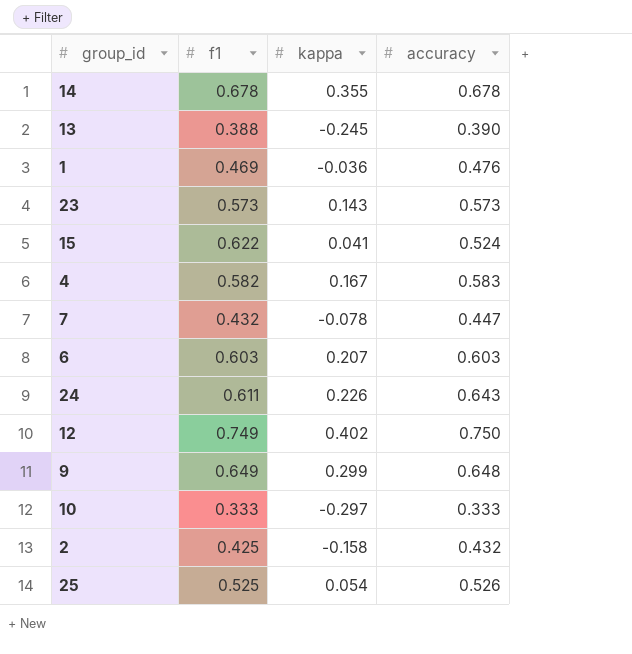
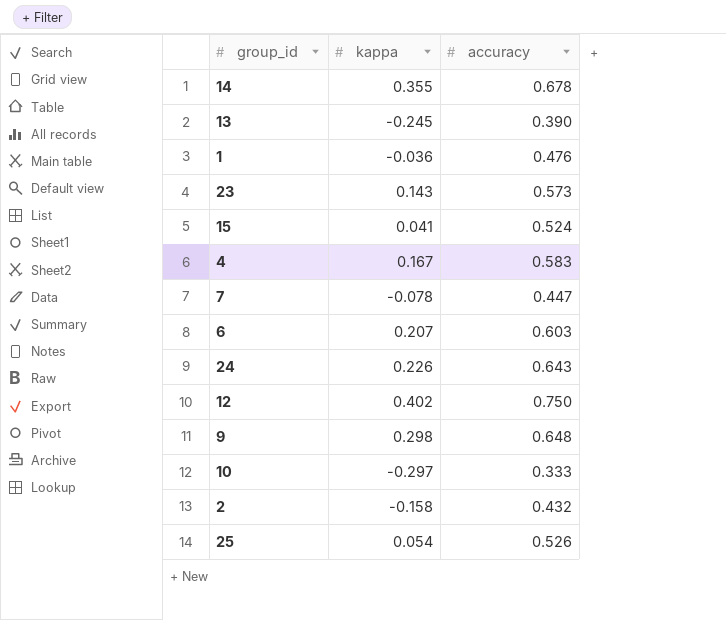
column f1 | position: 2 -> none
9 | kappa: 0.299 -> 0.298

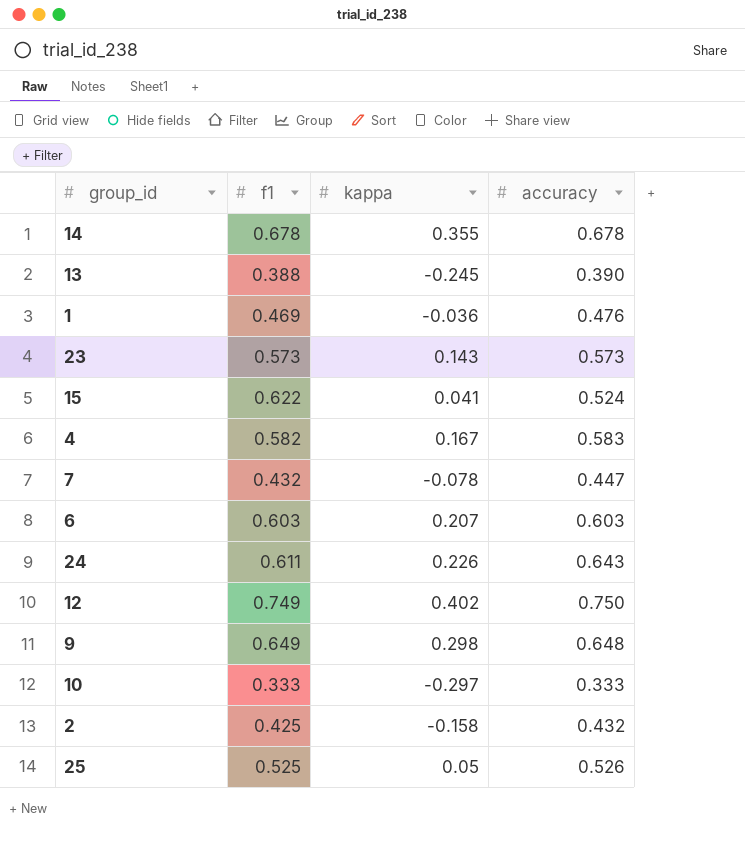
column f1 | position: none -> 2
25 | kappa: 0.054 -> 0.05

